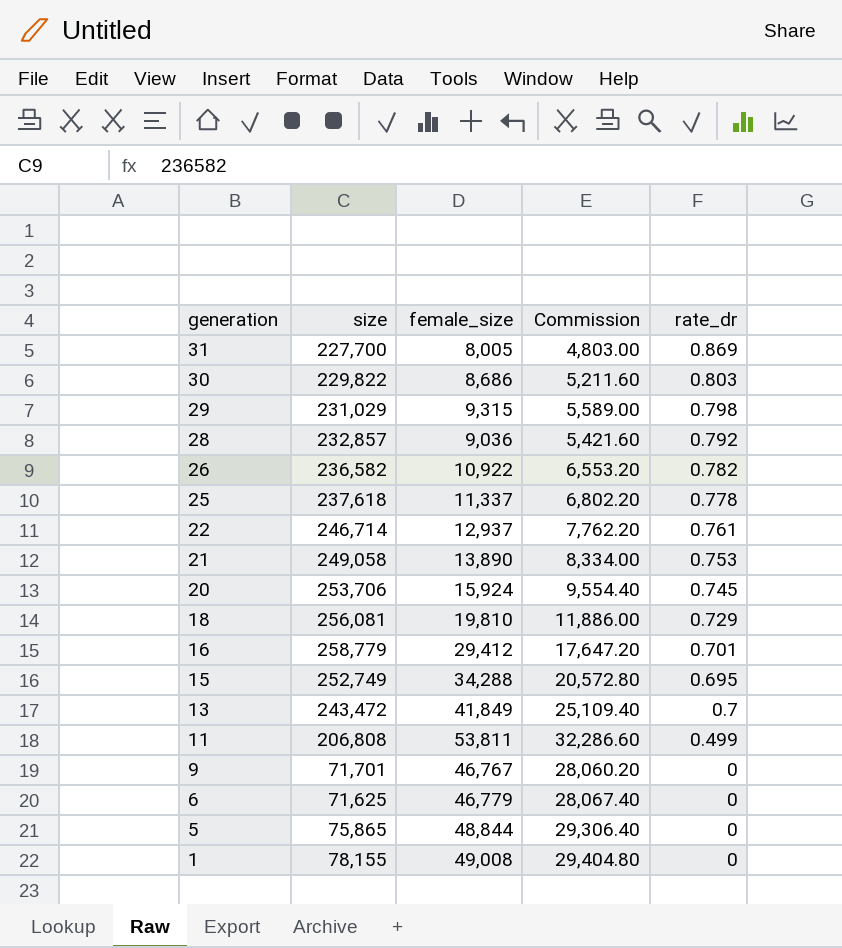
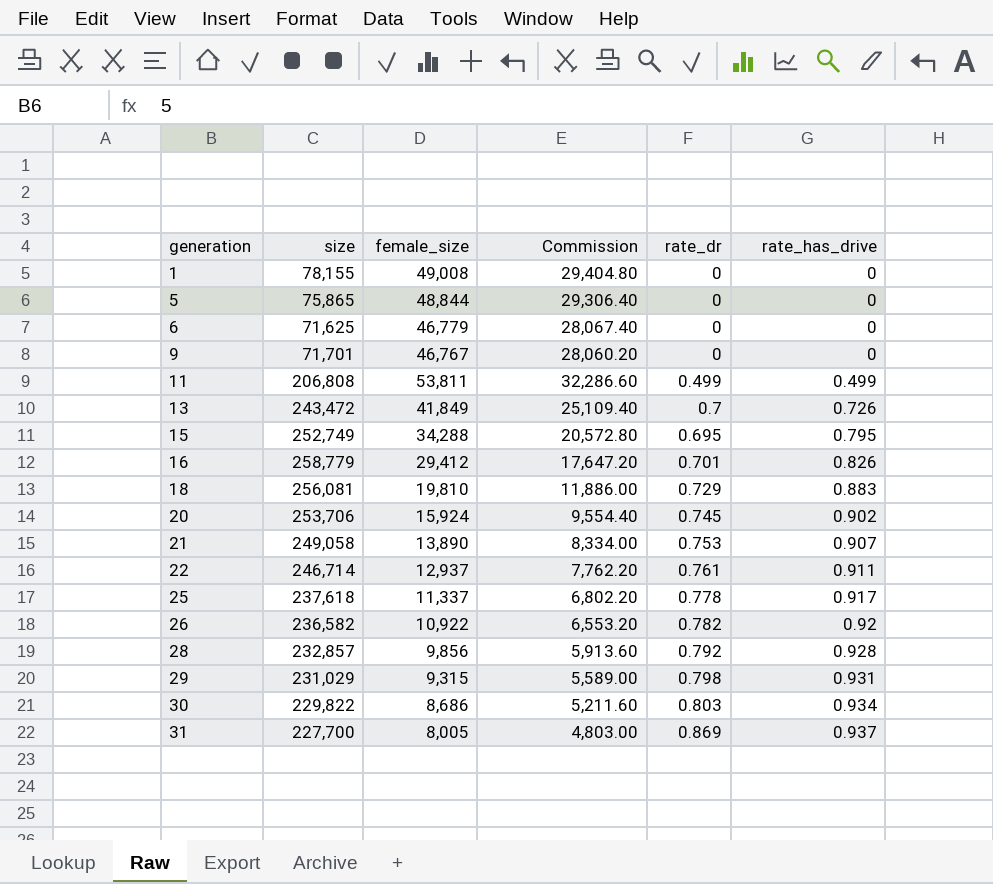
row order: generation descending -> generation ascending
column rate_has_drive | position: none -> 6
28 | female_size: 9,036 -> 9,856
28 | Commission: 5,421.60 -> 5,913.60

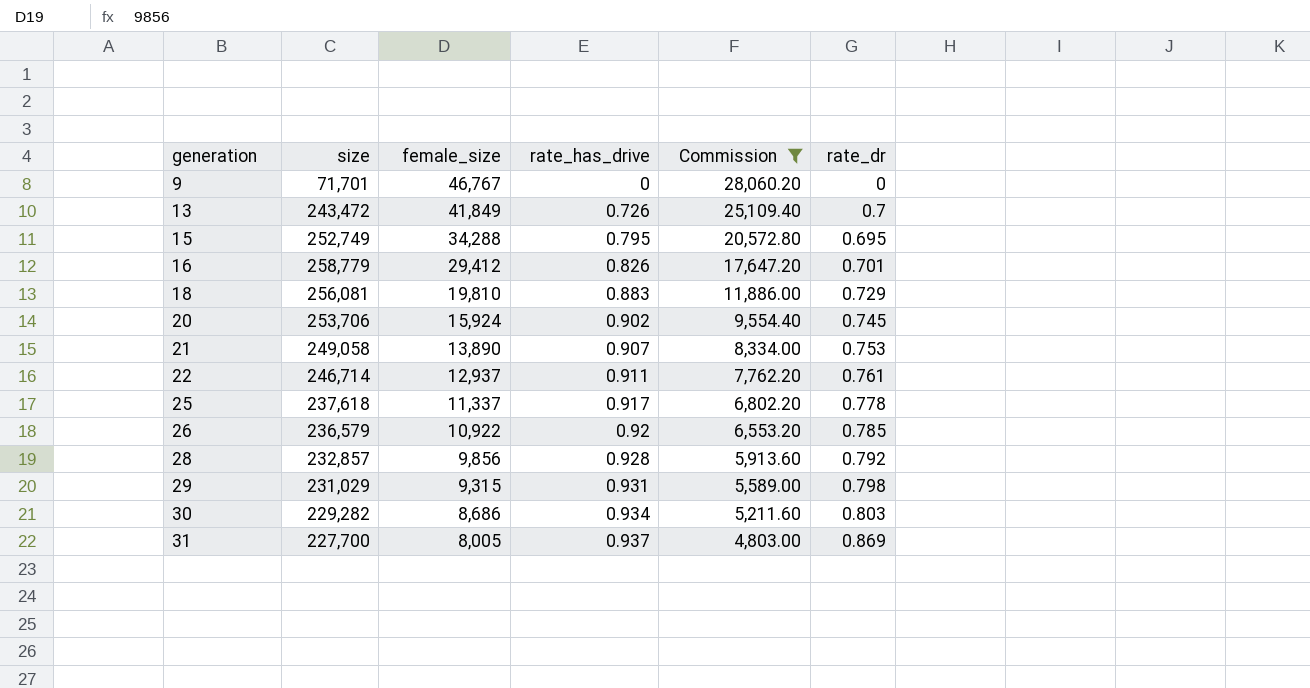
filter: none -> Commission <= 28,060.20
column rate_has_drive | position: 6 -> 4
26 | size: 236,582 -> 236,579
26 | rate_dr: 0.782 -> 0.785
30 | size: 229,822 -> 229,282

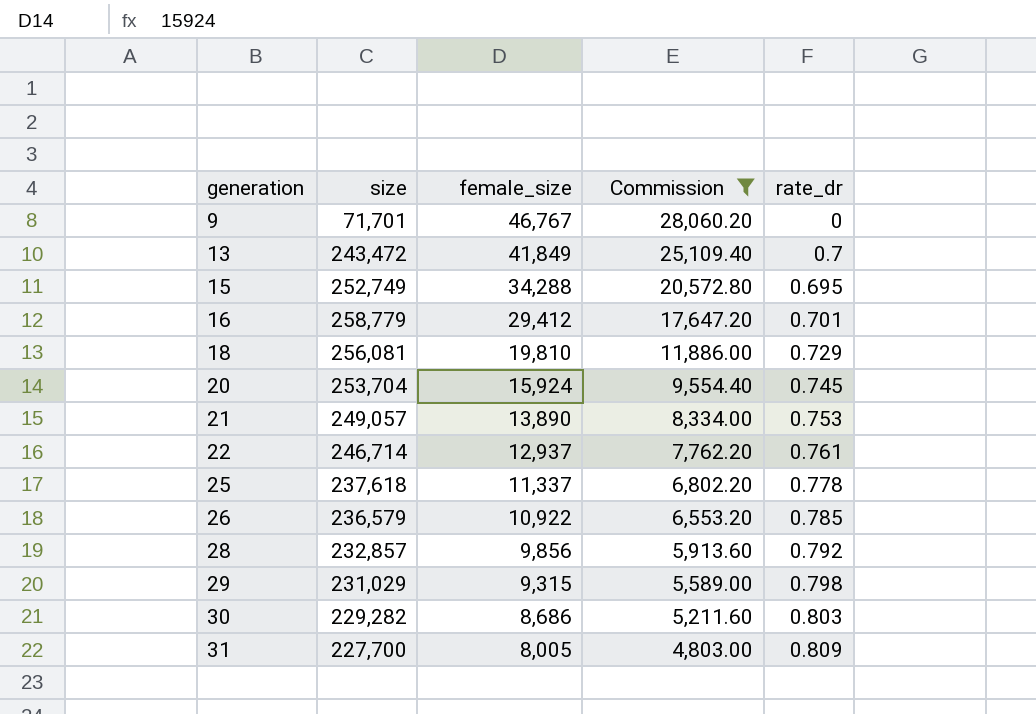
column rate_has_drive | position: 4 -> none
20 | size: 253,706 -> 253,704
21 | size: 249,058 -> 249,057
31 | rate_dr: 0.869 -> 0.809

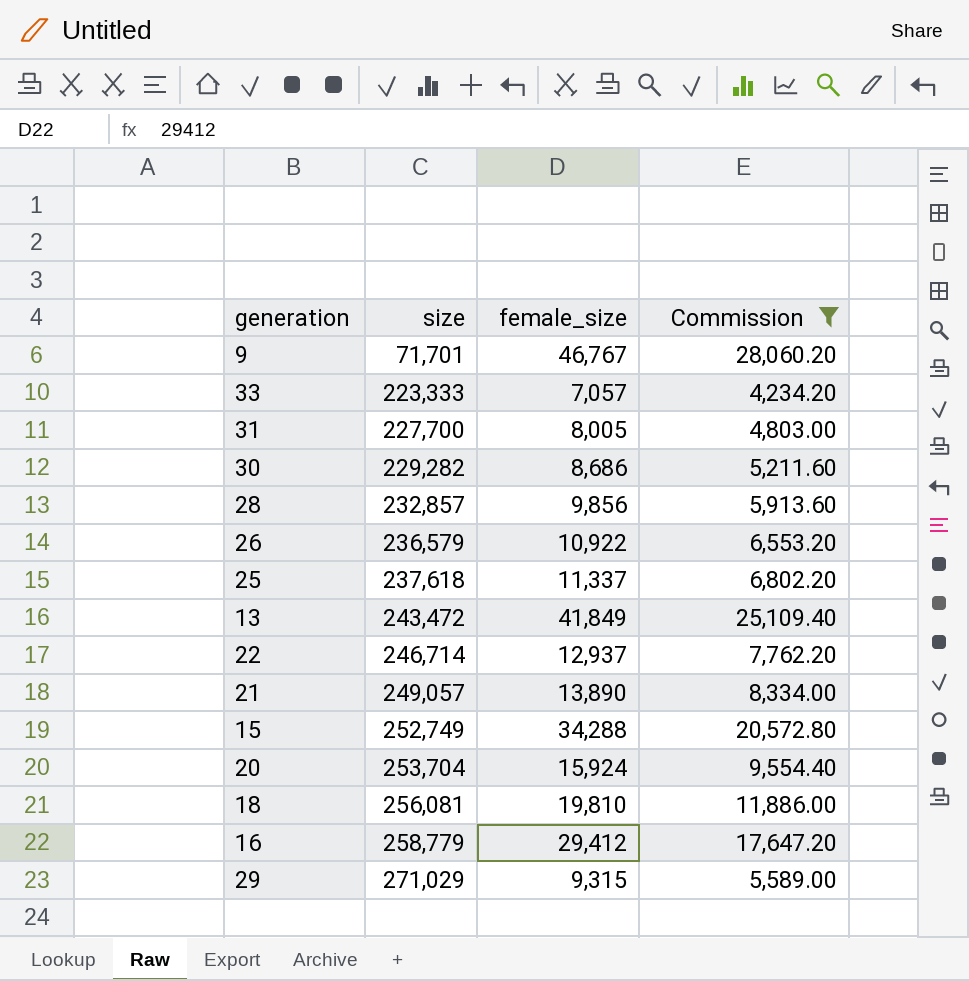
row order: generation ascending -> size ascending
column rate_dr | position: 5 -> none
row 33: none -> 223,333 | 7,057 | 4,234.20
29 | size: 231,029 -> 271,029

